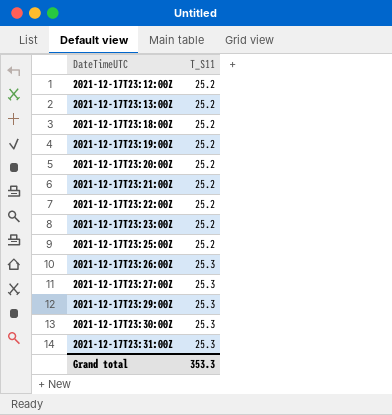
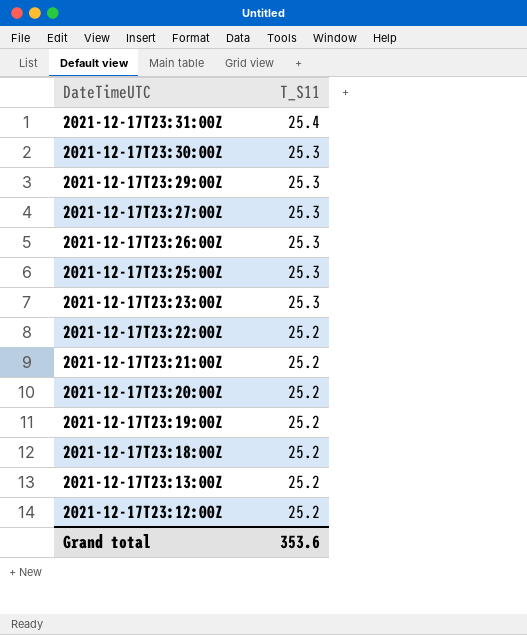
row order: DateTimeUTC ascending -> DateTimeUTC descending
2021-12-17T23:31:00Z | T_S11: 25.3 -> 25.4
2021-12-17T23:25:00Z | T_S11: 25.2 -> 25.3
2021-12-17T23:23:00Z | T_S11: 25.2 -> 25.3
Grand total | T_S11: 353.3 -> 353.6

